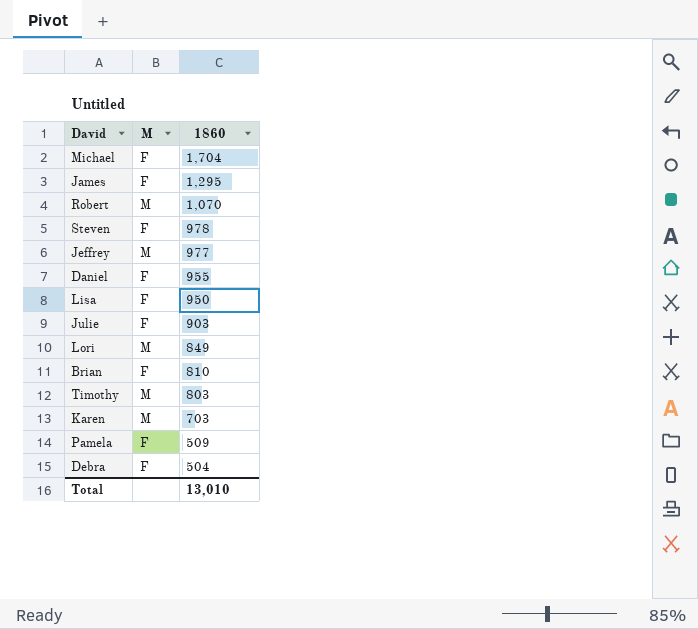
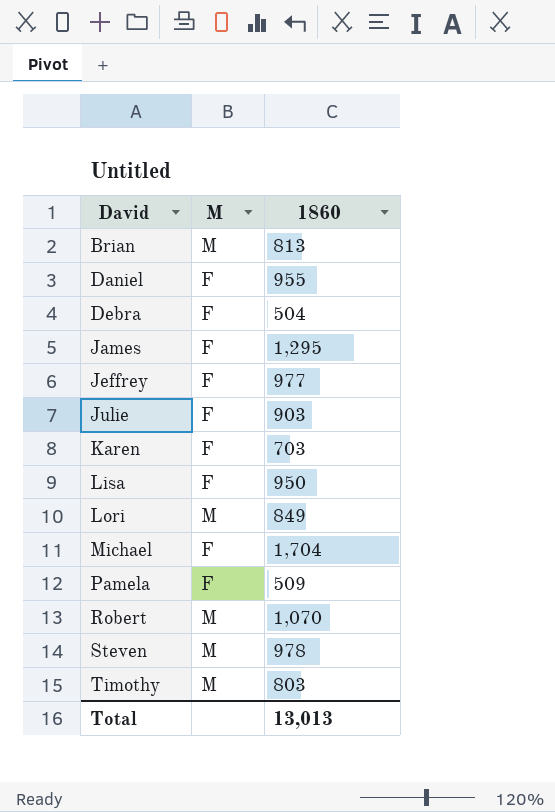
row order: 1860 descending -> David ascending
Brian | M: F -> M
Brian | 1860: 810 -> 813
Jeffrey | M: M -> F
Karen | M: M -> F
Steven | M: F -> M
Total | 1860: 13,010 -> 13,013

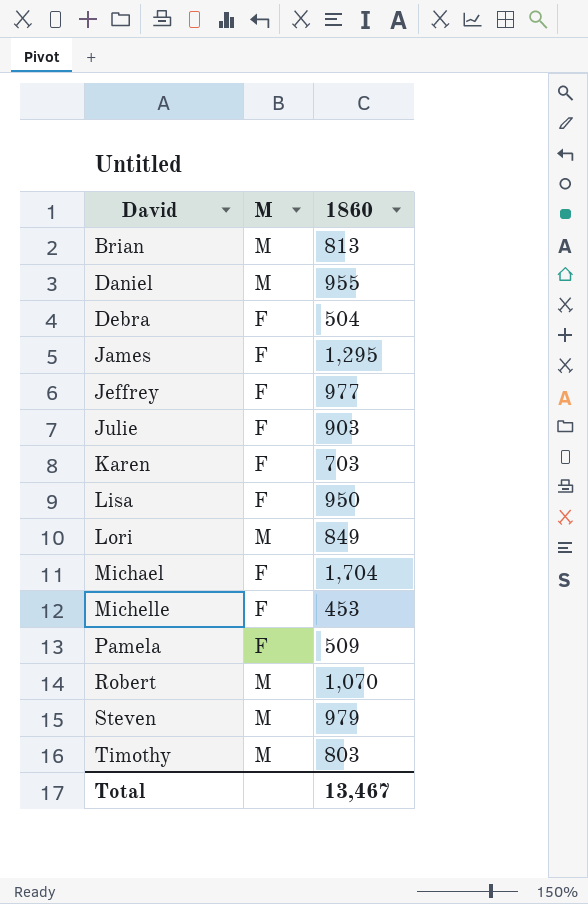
Daniel | M: F -> M
row Michelle: none -> F | 453
Steven | 1860: 978 -> 979
Total | 1860: 13,013 -> 13,467

